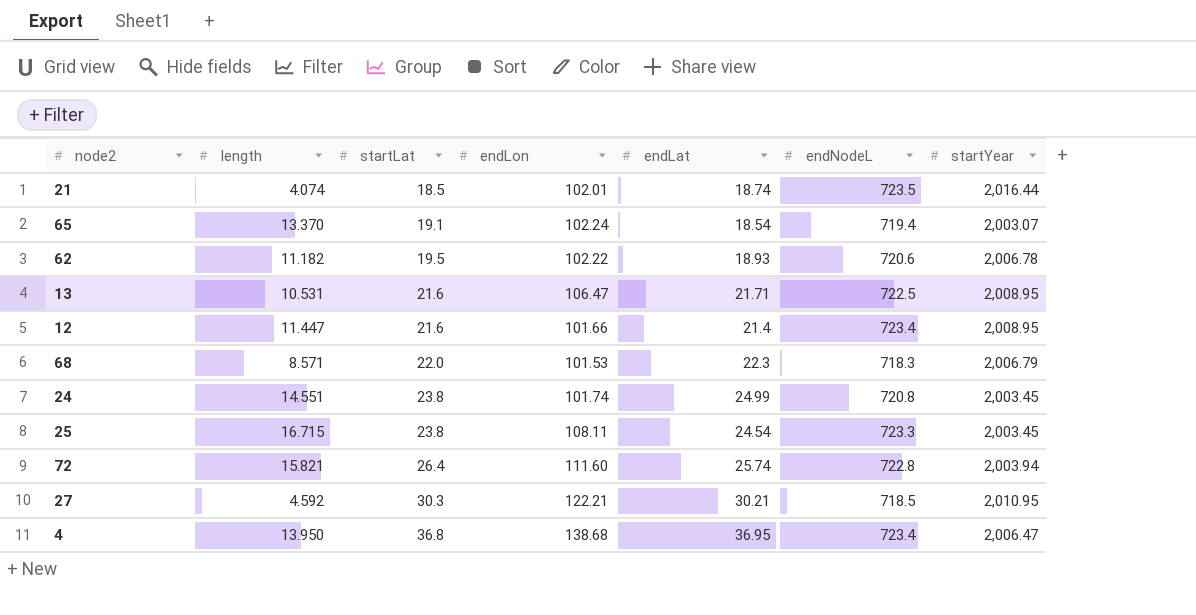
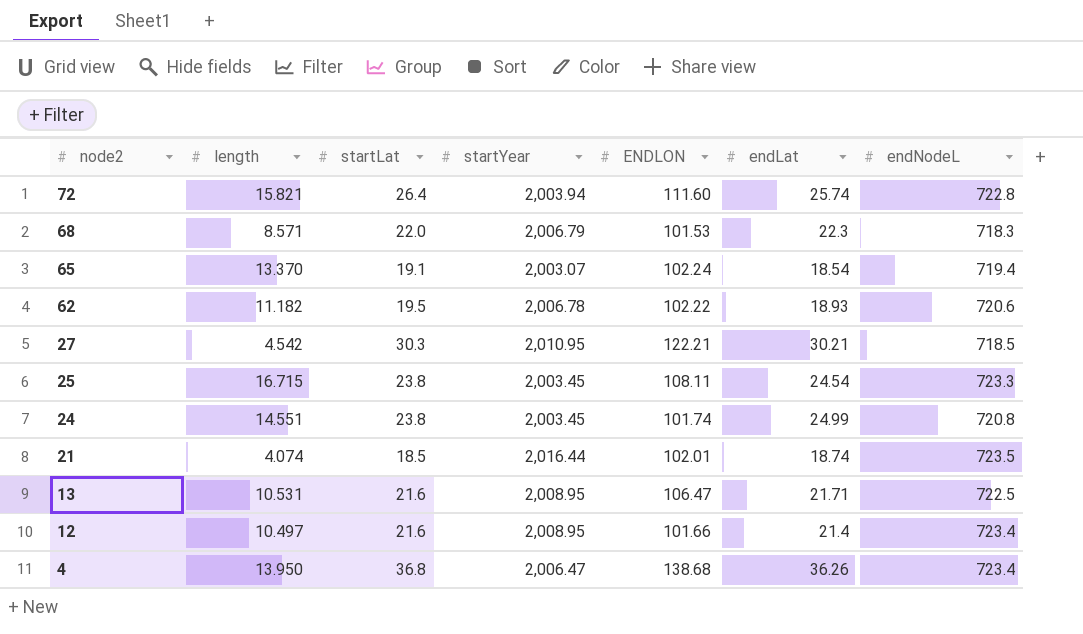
row order: startLat ascending -> node2 descending
column startYear | position: 7 -> 4
column name: endLon -> ENDLON
27 | length: 4.592 -> 4.542
12 | length: 11.447 -> 10.497
4 | endLat: 36.95 -> 36.26

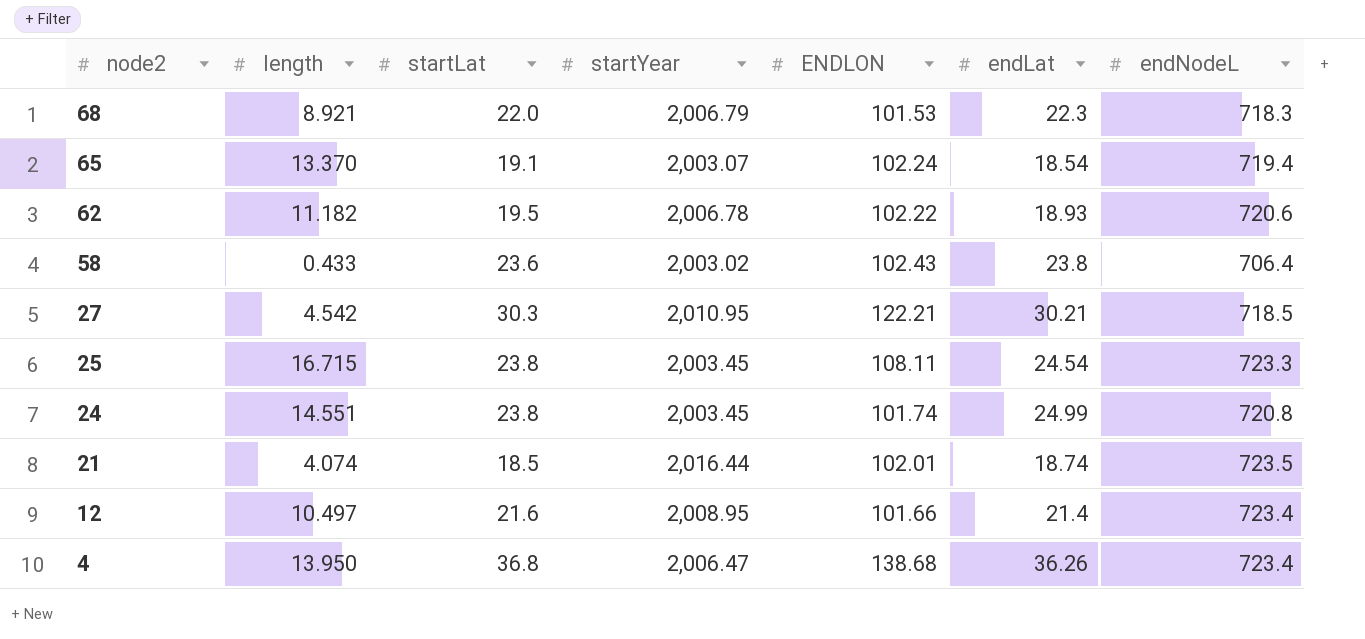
row 72: 15.821 | 26.4 | 2,003.94 | 111.60 | 25.74 | 722.8 -> none
row 13: 10.531 | 21.6 | 2,008.95 | 106.47 | 21.71 | 722.5 -> none
68 | length: 8.571 -> 8.921
row 58: none -> 0.433 | 23.6 | 2,003.02 | 102.43 | 23.8 | 706.4

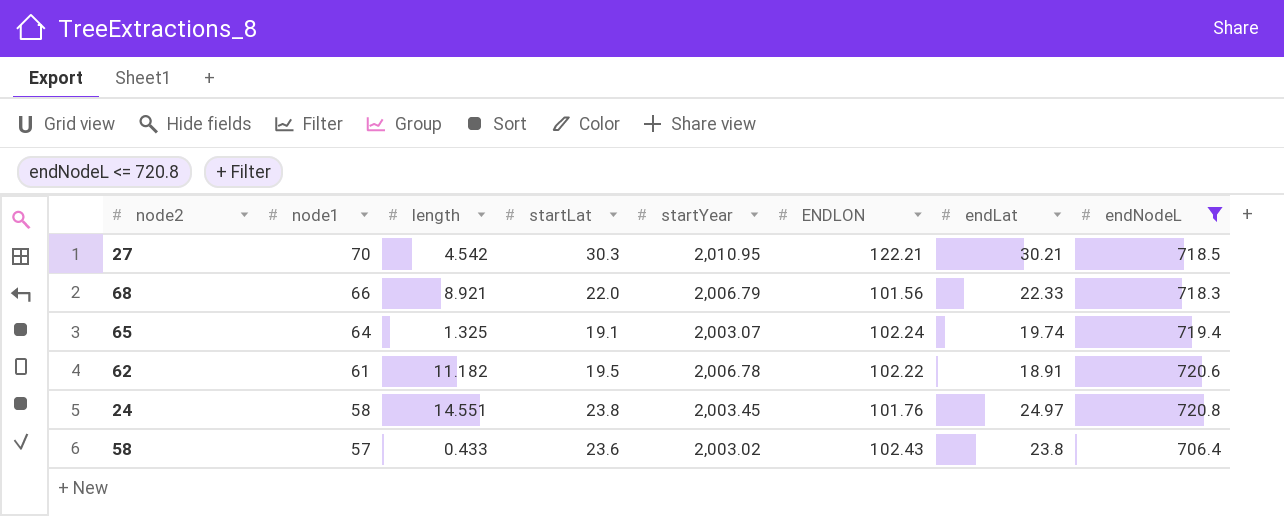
filter: none -> endNodeL <= 720.8
row order: node2 descending -> node1 descending
column node1 | position: none -> 2
68 | ENDLON: 101.53 -> 101.56
68 | endLat: 22.3 -> 22.33
65 | length: 13.370 -> 1.325
65 | endLat: 18.54 -> 19.74
62 | endLat: 18.93 -> 18.91
24 | ENDLON: 101.74 -> 101.76
24 | endLat: 24.99 -> 24.97

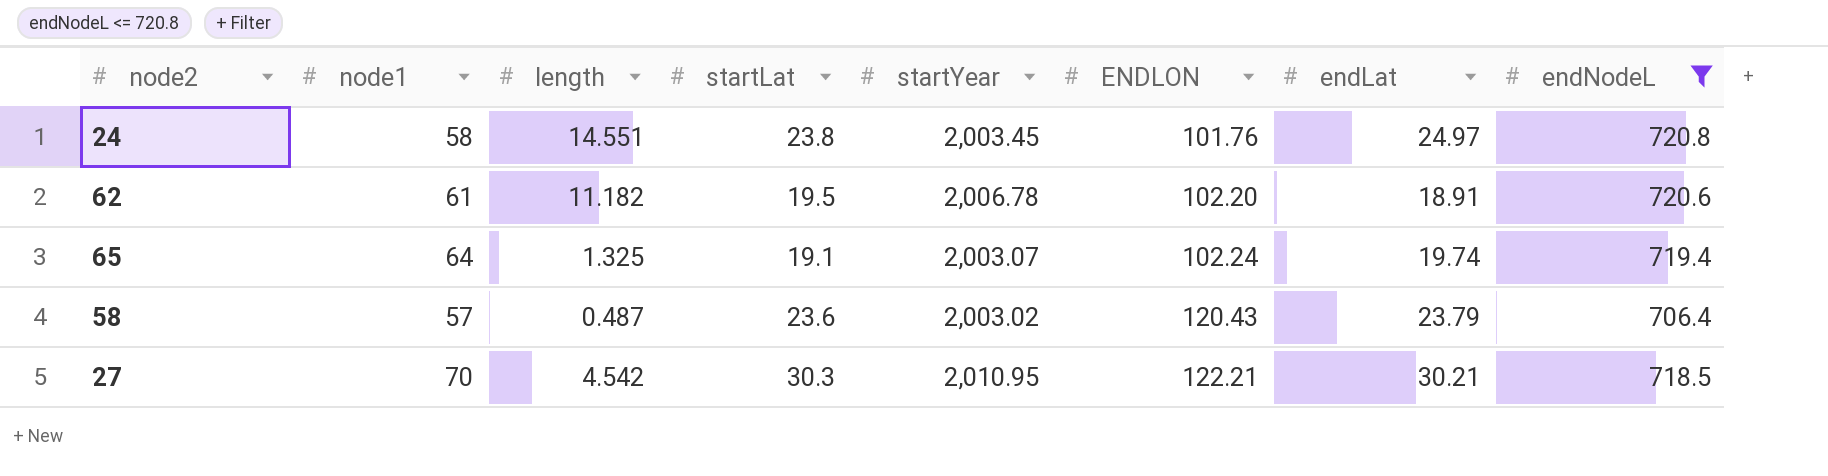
row order: node1 descending -> ENDLON ascending
row 68: 66 | 8.921 | 22.0 | 2,006.79 | 101.56 | 22.33 | 718.3 -> none
62 | ENDLON: 102.22 -> 102.20
58 | length: 0.433 -> 0.487
58 | ENDLON: 102.43 -> 120.43
58 | endLat: 23.8 -> 23.79

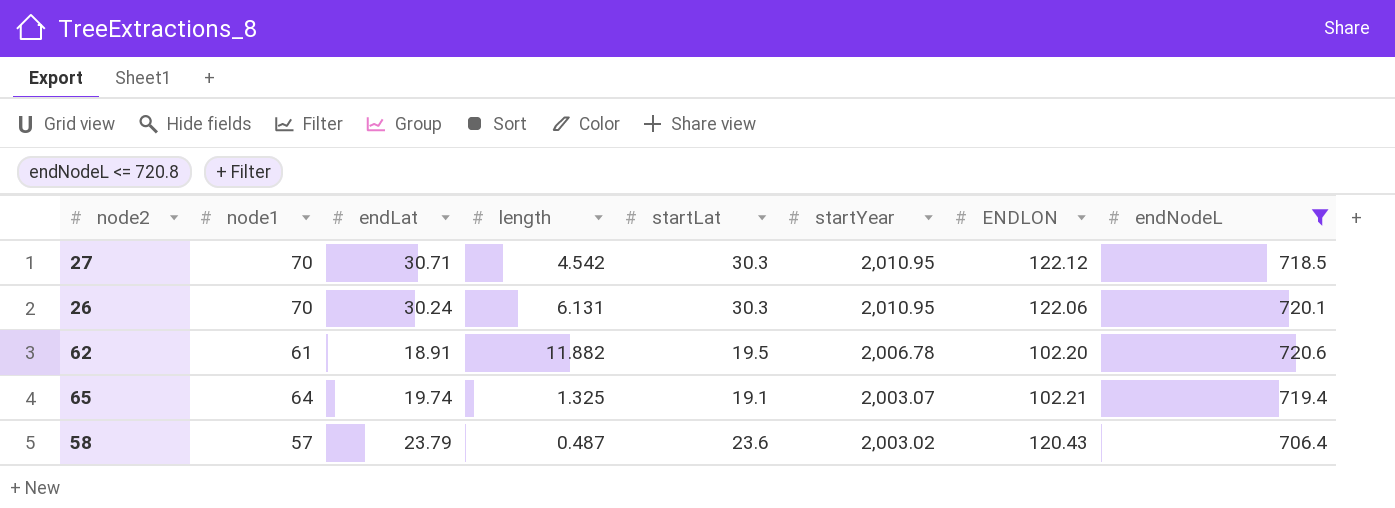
row order: ENDLON ascending -> startYear descending
column endLat | position: 7 -> 3
row 24: 58 | 14.551 | 23.8 | 2,003.45 | 101.76 | 24.97 | 720.8 -> none
27 | endLat: 30.21 -> 30.71
27 | ENDLON: 122.21 -> 122.12
row 26: none -> 70 | 30.24 | 6.131 | 30.3 | 2,010.95 | 122.06 | 720.1
62 | length: 11.182 -> 11.882
65 | ENDLON: 102.24 -> 102.21

